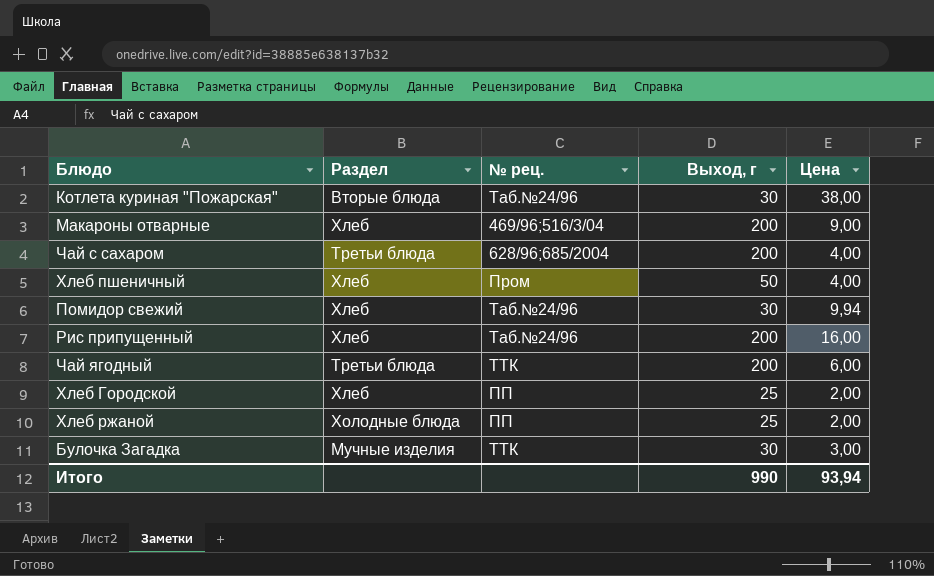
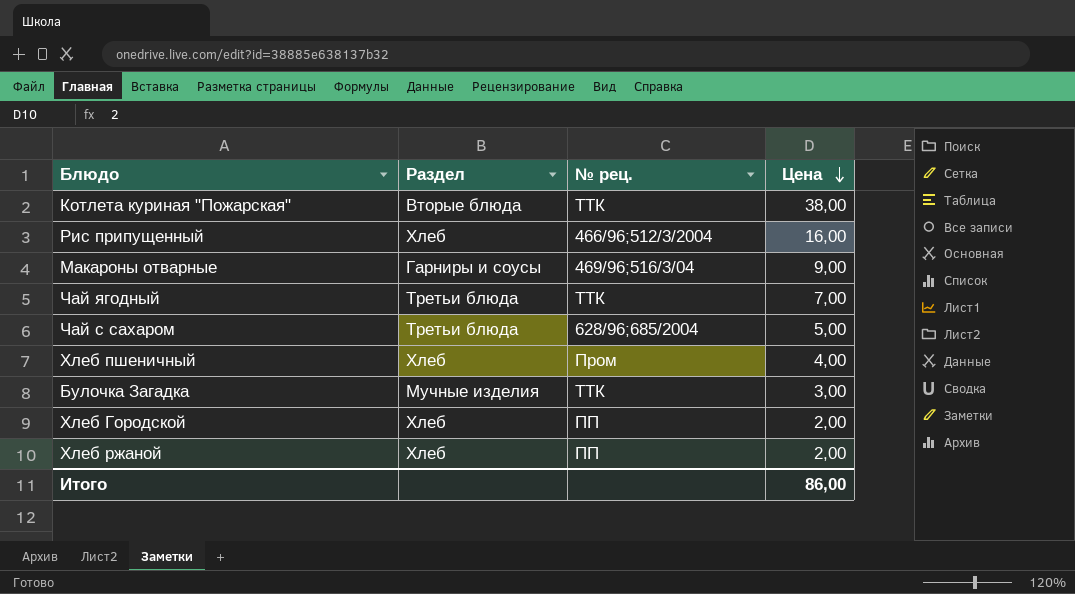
row order: none -> Цена descending
column Выход, г | position: 4 -> none
row Помидор свежий: Хлеб | Таб.№24/96 | 30 | 9,94 -> none
Котлета куриная "Пожарская" | № рец.: Таб.№24/96 -> ТТК
Рис припущенный | № рец.: Таб.№24/96 -> 466/96;512/3/2004
Макароны отварные | Раздел: Хлеб -> Гарниры и соусы
Чай ягодный | Цена: 6,00 -> 7,00
Чай с сахаром | Цена: 4,00 -> 5,00
Хлеб ржаной | Раздел: Холодные блюда -> Хлеб
Итого | Цена: 93,94 -> 86,00

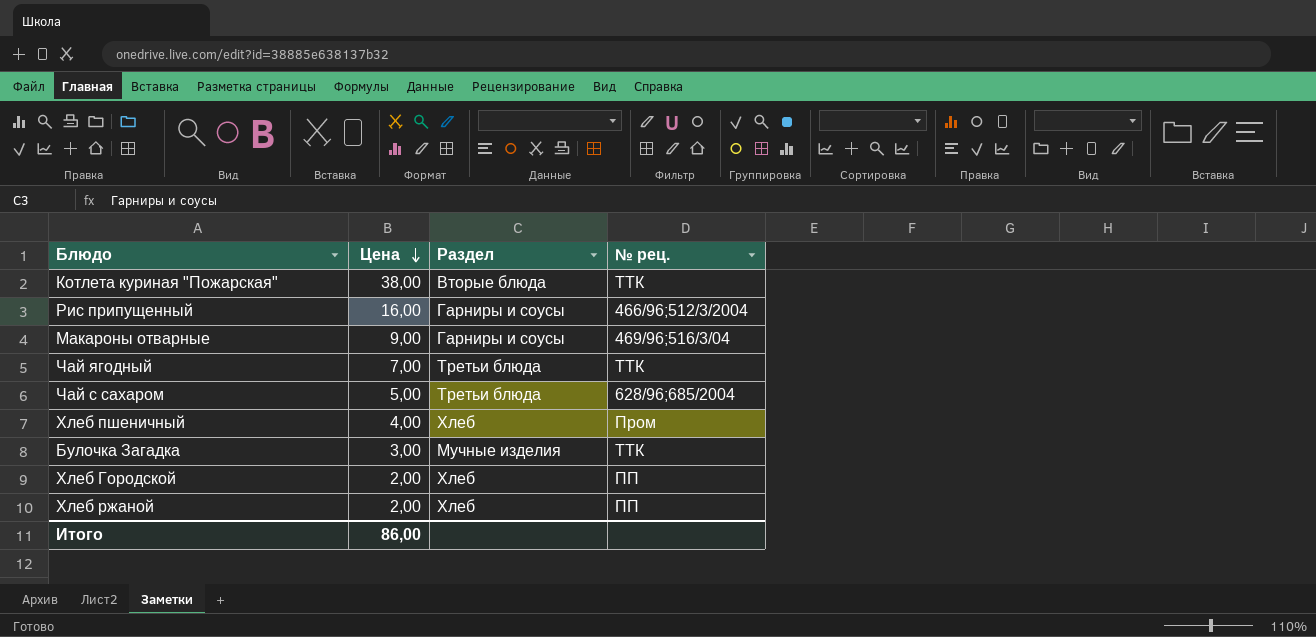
column Цена | position: 4 -> 2
Рис припущенный | Раздел: Хлеб -> Гарниры и соусы

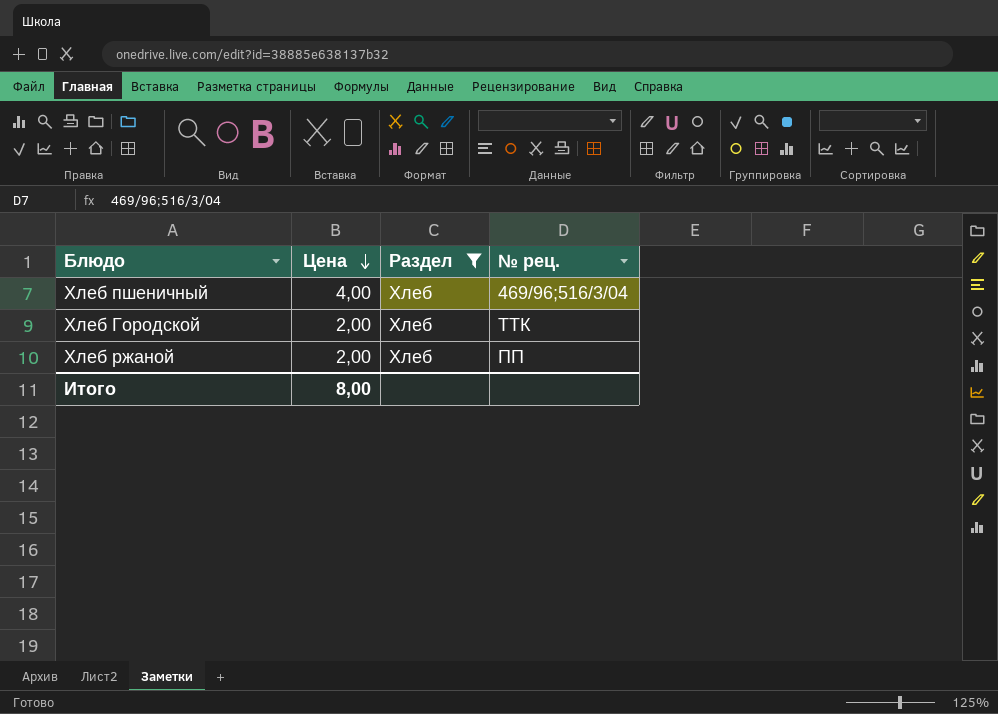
filter: none -> Раздел = Хлеб
Хлеб пшеничный | № рец.: Пром -> 469/96;516/3/04
Хлеб Городской | № рец.: ПП -> ТТК
Итого | Цена: 86,00 -> 8,00

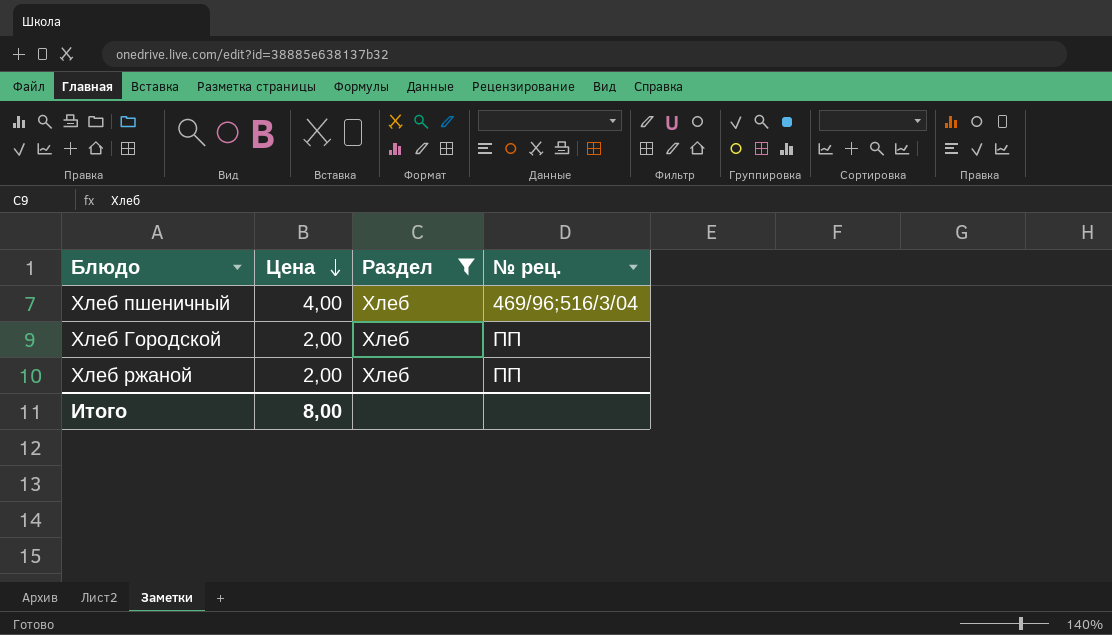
Хлеб Городской | № рец.: ТТК -> ПП

